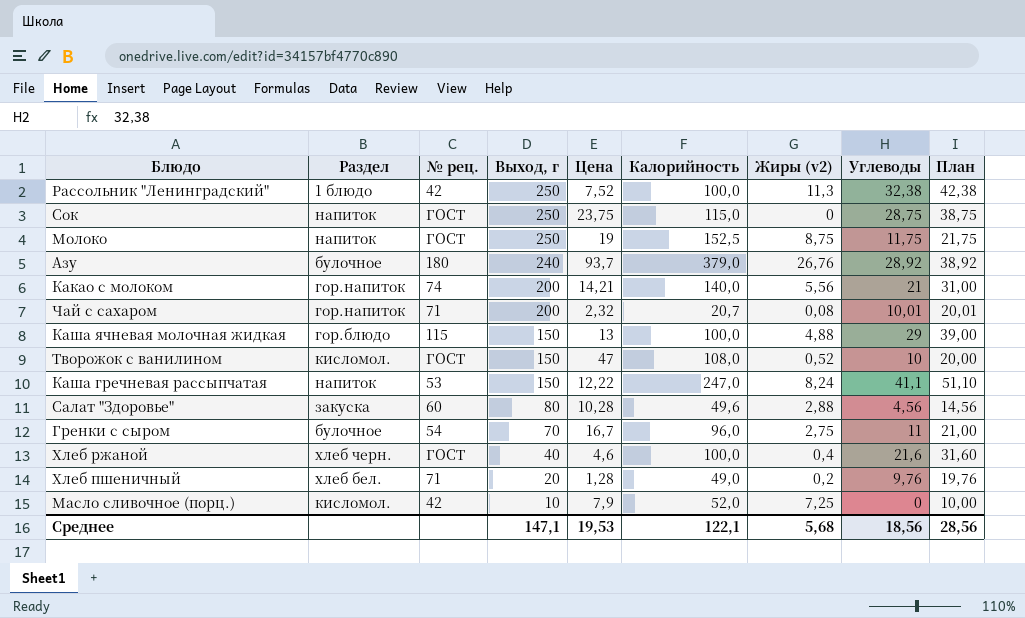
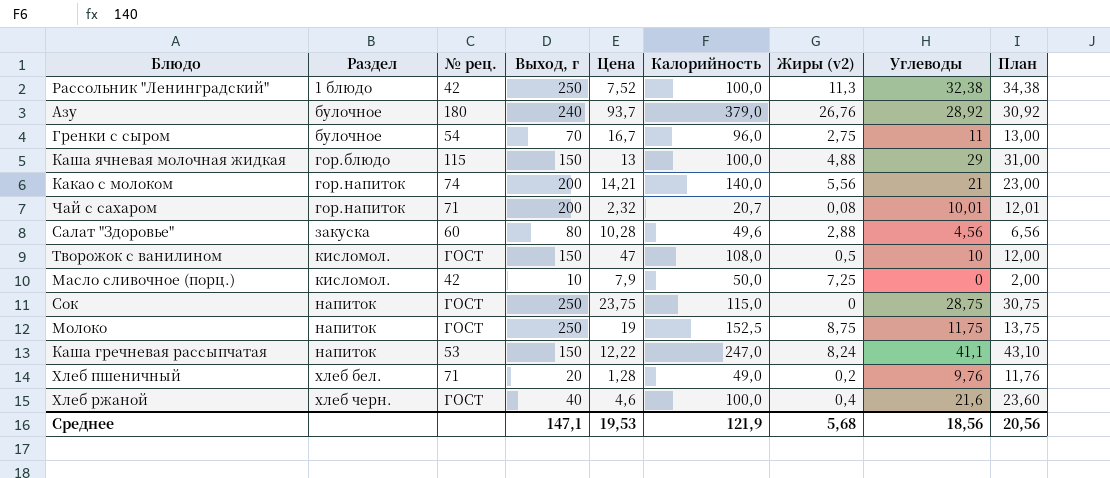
row order: Выход, г descending -> Раздел ascending
column План | formula: [Углеводы] + 10 -> [Углеводы] + 2
Творожок с ванилином | Жиры (v2): 0,52 -> 0,5
Масло сливочное (порц.) | Калорийность: 52,0 -> 50,0
Среднее | Калорийность: 122,1 -> 121,9
Среднее | План: 28,56 -> 20,56

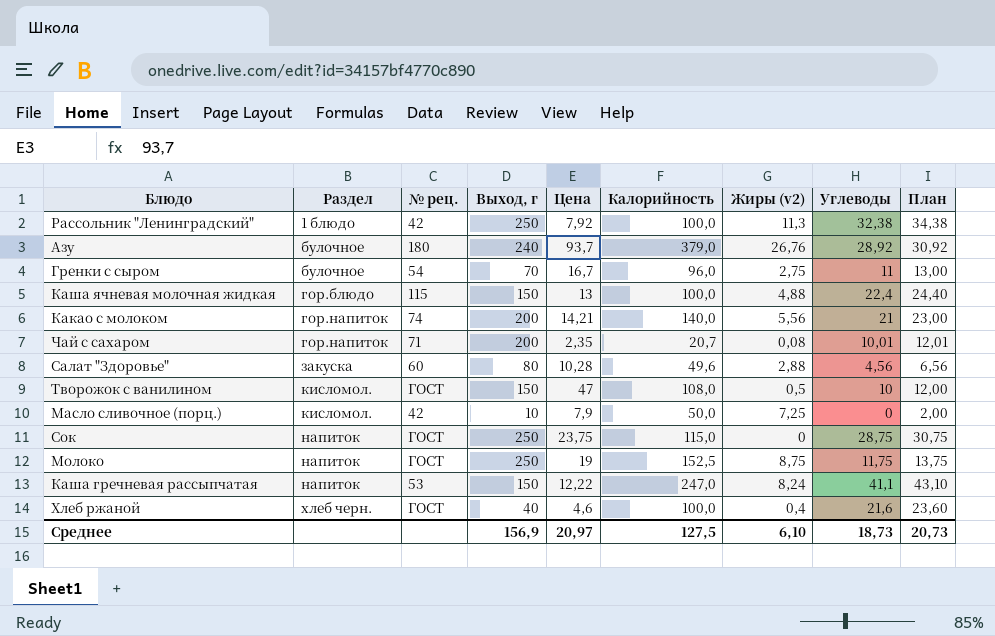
row Хлеб пшеничный: хлеб бел. | 71 | 20 | 1,28 | 49,0 | 0,2 | 9,76 | 11,76 -> none
Рассольник "Ленинградский" | Цена: 7,52 -> 7,92
Каша ячневая молочная жидкая | Углеводы: 29 -> 22,4
Каша ячневая молочная жидкая | План: 31,00 -> 24,40
Чай с сахаром | Цена: 2,32 -> 2,35
Среднее | Выход, г: 147,1 -> 156,9
Среднее | Цена: 19,53 -> 20,97
Среднее | Калорийность: 121,9 -> 127,5
Среднее | Жиры (v2): 5,68 -> 6,10
Среднее | Углеводы: 18,56 -> 18,73
Среднее | План: 20,56 -> 20,73

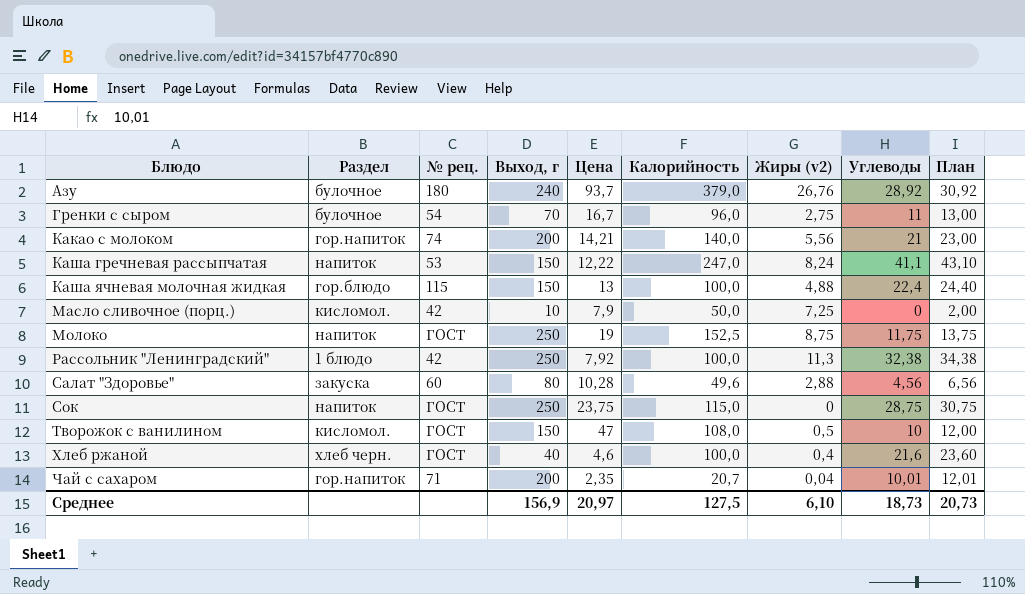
row order: Раздел ascending -> Блюдо ascending
Чай с сахаром | Жиры (v2): 0,08 -> 0,04

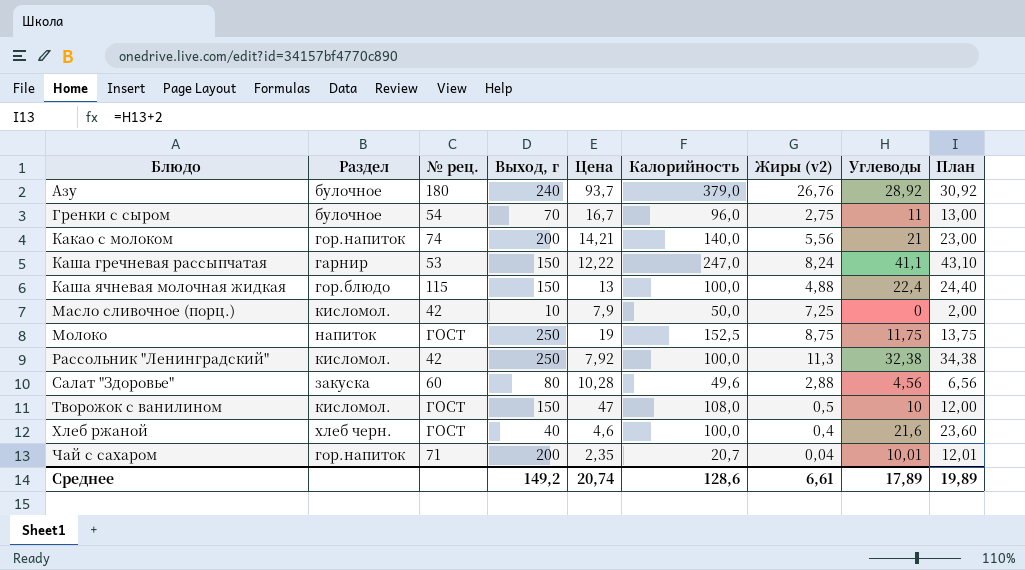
row Сок: напиток | ГОСТ | 250 | 23,75 | 115,0 | 0 | 28,75 | 30,75 -> none
Каша гречневая рассыпчатая | Раздел: напиток -> гарнир
Рассольник "Ленинградский" | Раздел: 1 блюдо -> кисломол.
Среднее | Выход, г: 156,9 -> 149,2
Среднее | Цена: 20,97 -> 20,74
Среднее | Калорийность: 127,5 -> 128,6
Среднее | Жиры (v2): 6,10 -> 6,61
Среднее | Углеводы: 18,73 -> 17,89
Среднее | План: 20,73 -> 19,89

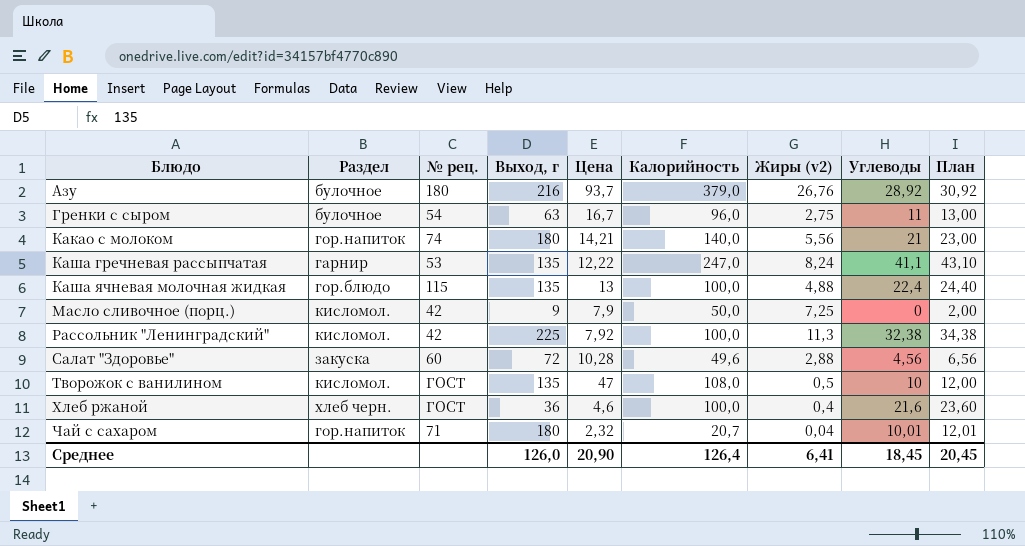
row Молоко: напиток | ГОСТ | 250 | 19 | 152,5 | 8,75 | 11,75 | 13,75 -> none
Азу | Выход, г: 240 -> 216
Гренки с сыром | Выход, г: 70 -> 63
Какао с молоком | Выход, г: 200 -> 180
Каша гречневая рассыпчатая | Выход, г: 150 -> 135
Каша ячневая молочная жидкая | Выход, г: 150 -> 135
Масло сливочное (порц.) | Выход, г: 10 -> 9
Рассольник "Ленинградский" | Выход, г: 250 -> 225
Салат "Здоровье" | Выход, г: 80 -> 72
Творожок с ванилином | Выход, г: 150 -> 135
Хлеб ржаной | Выход, г: 40 -> 36
Чай с сахаром | Выход, г: 200 -> 180
Чай с сахаром | Цена: 2,35 -> 2,32
Среднее | Выход, г: 149,2 -> 126,0
Среднее | Цена: 20,74 -> 20,90
Среднее | Калорийность: 128,6 -> 126,4
Среднее | Жиры (v2): 6,61 -> 6,41
Среднее | Углеводы: 17,89 -> 18,45
Среднее | План: 19,89 -> 20,45

